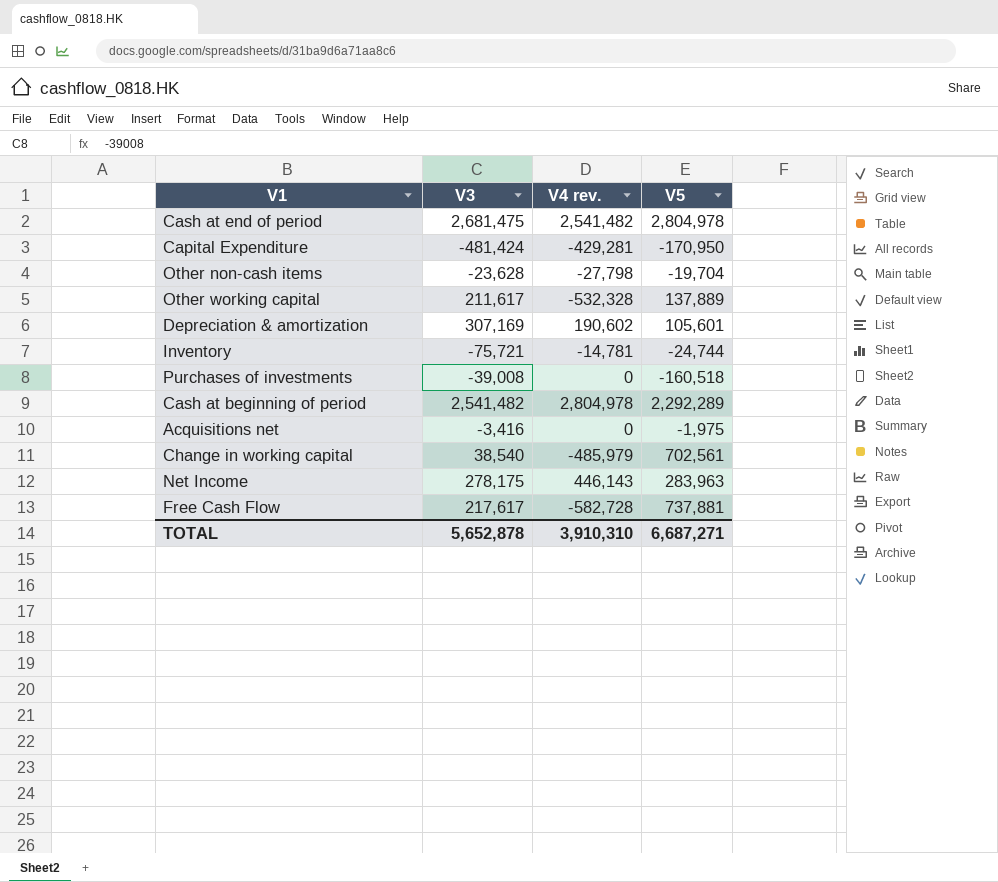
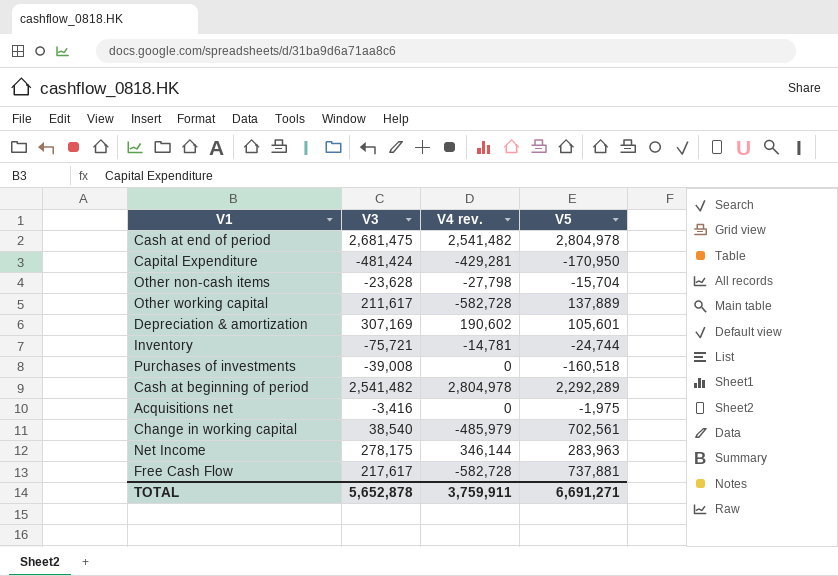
Other non-cash items | V5: -19,704 -> -15,704
Other working capital | V4 rev.: -532,328 -> -582,728
Net Income | V4 rev.: 446,143 -> 346,144
TOTAL | V4 rev.: 3,910,310 -> 3,759,911
TOTAL | V5: 6,687,271 -> 6,691,271

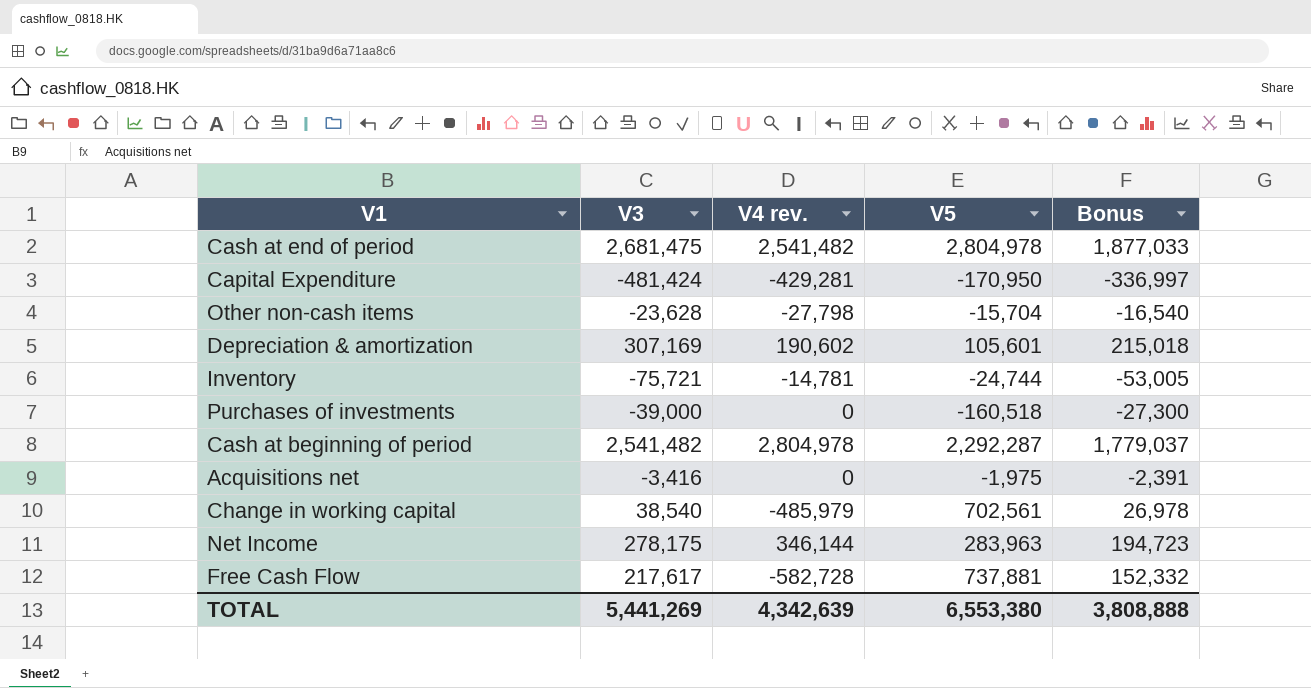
column Bonus | formula: none -> [V3] * 0.7
row Other working capital: 211,617 | -582,728 | 137,889 -> none
Purchases of investments | V3: -39,008 -> -39,000
Cash at beginning of period | V5: 2,292,289 -> 2,292,287
TOTAL | V3: 5,652,878 -> 5,441,269
TOTAL | V4 rev.: 3,759,911 -> 4,342,639
TOTAL | V5: 6,691,271 -> 6,553,380

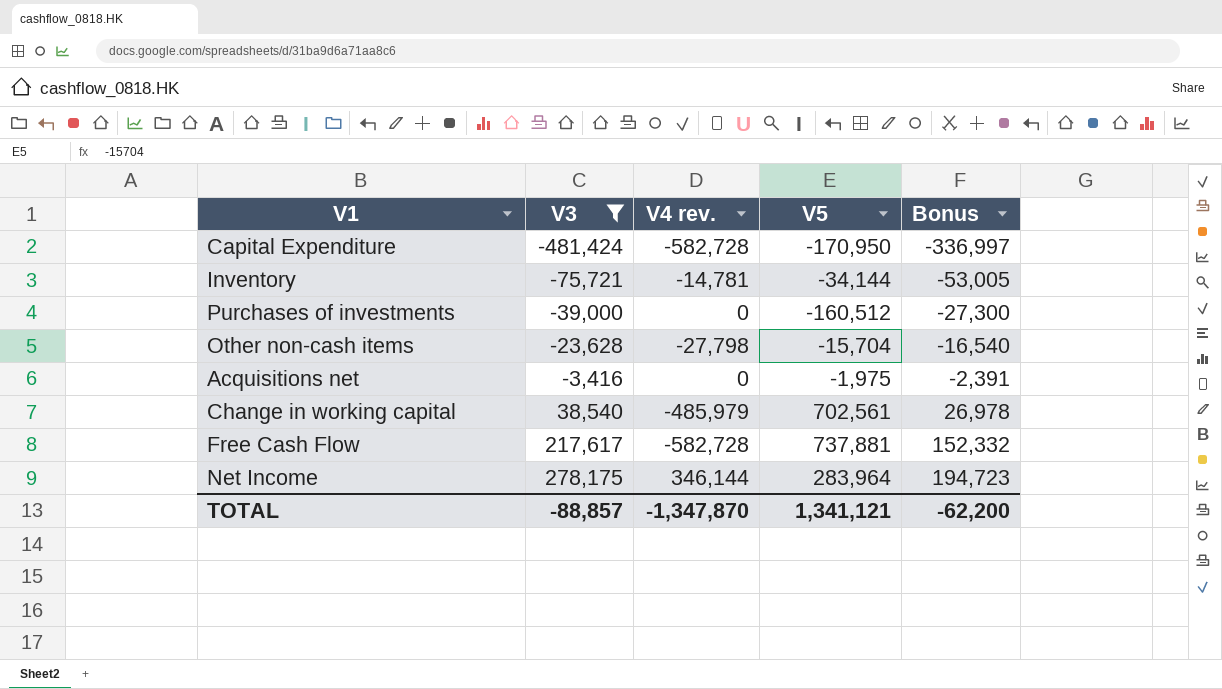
filter: none -> V3 <= 278,175
row order: none -> V3 ascending
Capital Expenditure | V4 rev.: -429,281 -> -582,728
Inventory | V5: -24,744 -> -34,144
Purchases of investments | V5: -160,518 -> -160,512
Net Income | V5: 283,963 -> 283,964
TOTAL | V3: 5,441,269 -> -88,857
TOTAL | V4 rev.: 4,342,639 -> -1,347,870
TOTAL | V5: 6,553,380 -> 1,341,121
TOTAL | Bonus: 3,808,888 -> -62,200

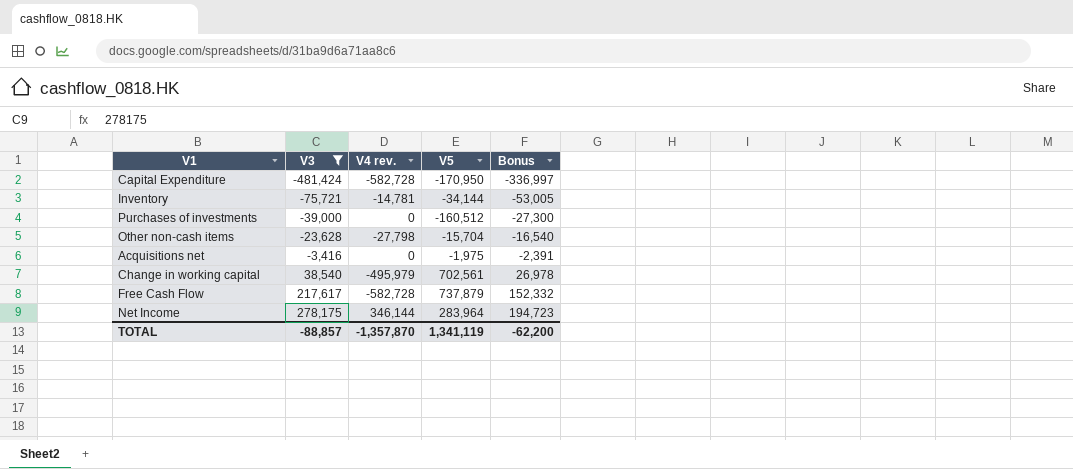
Change in working capital | V4 rev.: -485,979 -> -495,979
Free Cash Flow | V5: 737,881 -> 737,879
TOTAL | V4 rev.: -1,347,870 -> -1,357,870
TOTAL | V5: 1,341,121 -> 1,341,119

